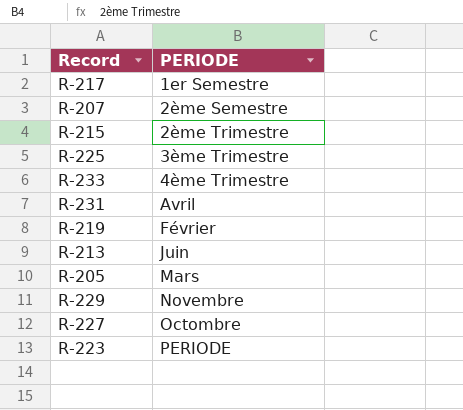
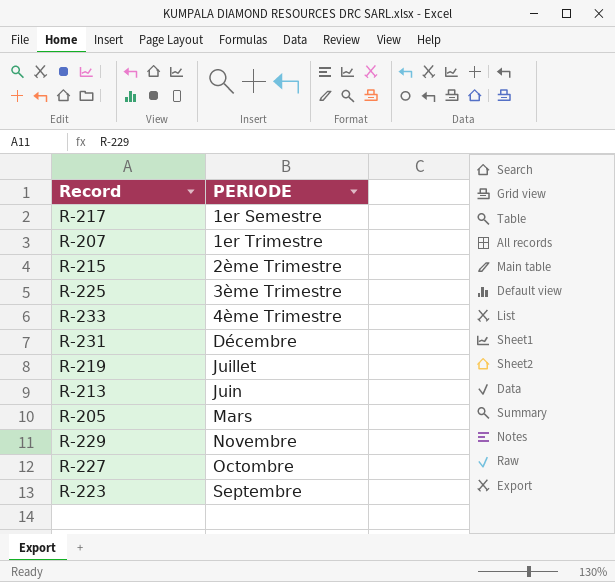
R-207 | PERIODE: 2ème Semestre -> 1er Trimestre
R-231 | PERIODE: Avril -> Décembre
R-219 | PERIODE: Février -> Juillet
R-223 | PERIODE: PERIODE -> Septembre

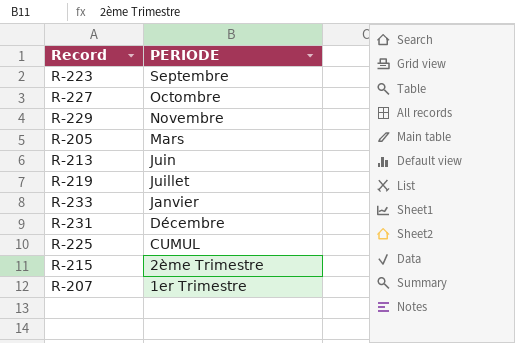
row order: PERIODE ascending -> PERIODE descending
row R-217: 1er Semestre -> none
R-233 | PERIODE: 4ème Trimestre -> Janvier
R-225 | PERIODE: 3ème Trimestre -> CUMUL

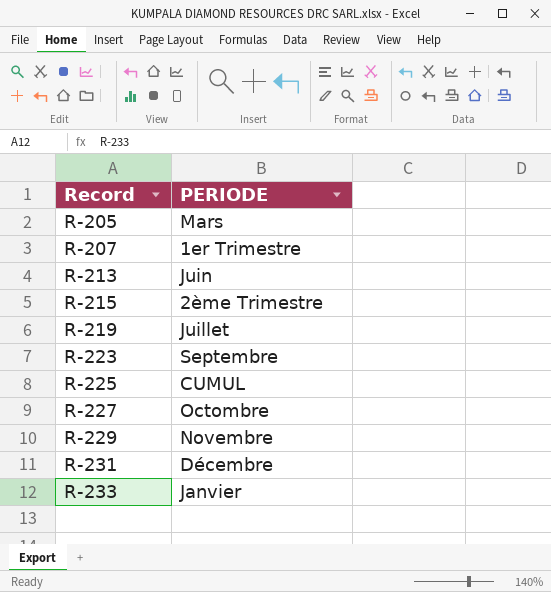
row order: PERIODE descending -> Record ascending

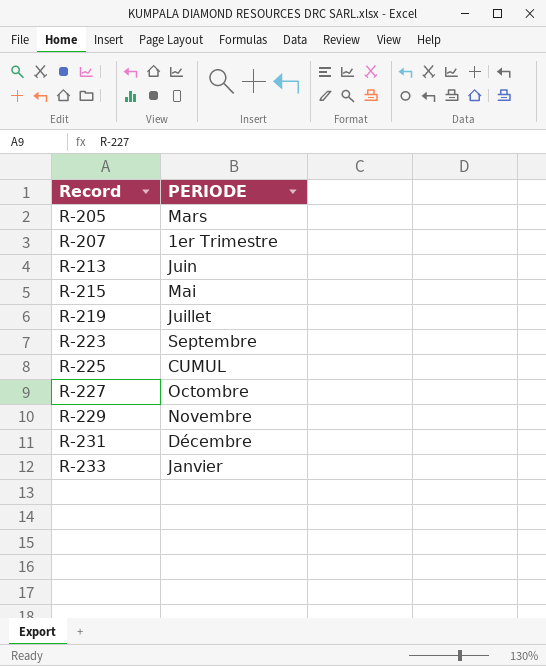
R-215 | PERIODE: 2ème Trimestre -> Mai

